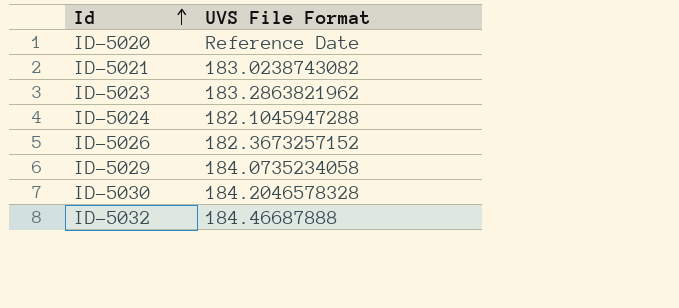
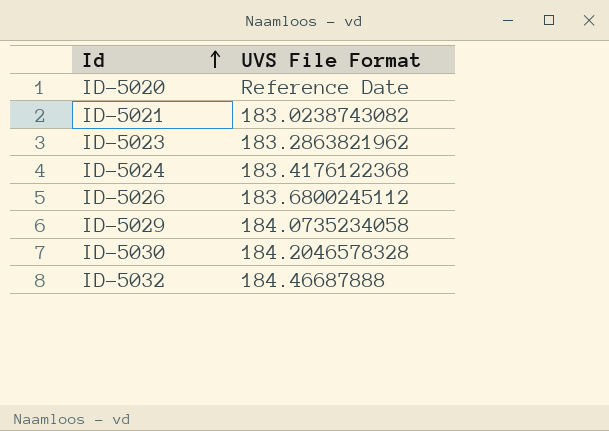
ID-5024 | UVS File Format: 182.1045947288 -> 183.4176122368
ID-5026 | UVS File Format: 182.3673257152 -> 183.6800245112

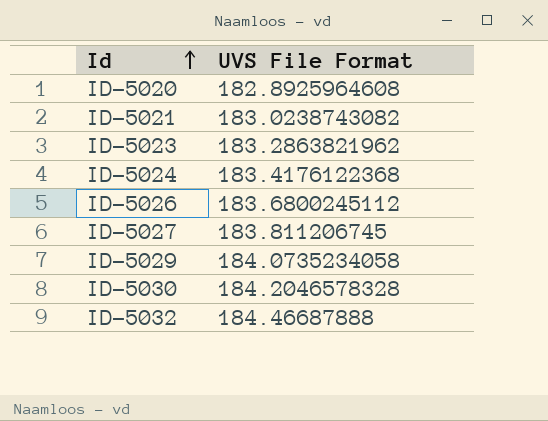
ID-5020 | UVS File Format: Reference Date -> 182.8925964608
row ID-5027: none -> 183.811206745

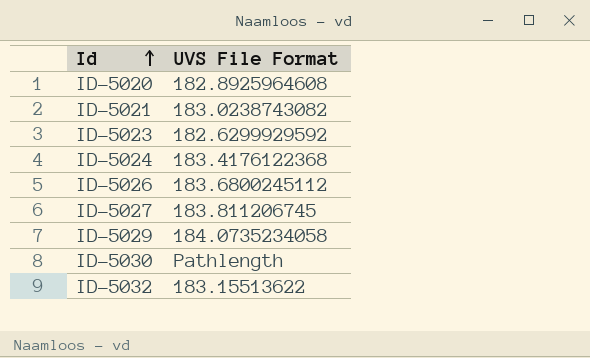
ID-5023 | UVS File Format: 183.2863821962 -> 182.6299929592
ID-5030 | UVS File Format: 184.2046578328 -> Pathlength
ID-5032 | UVS File Format: 184.46687888 -> 183.15513622

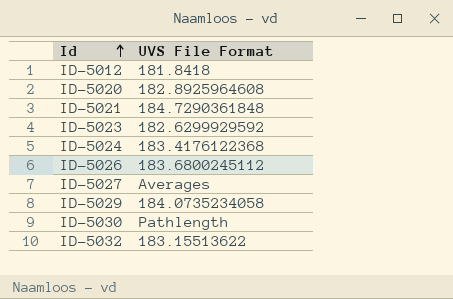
row ID-5012: none -> 181.8418
ID-5021 | UVS File Format: 183.0238743082 -> 184.7290361848
ID-5027 | UVS File Format: 183.811206745 -> Averages

